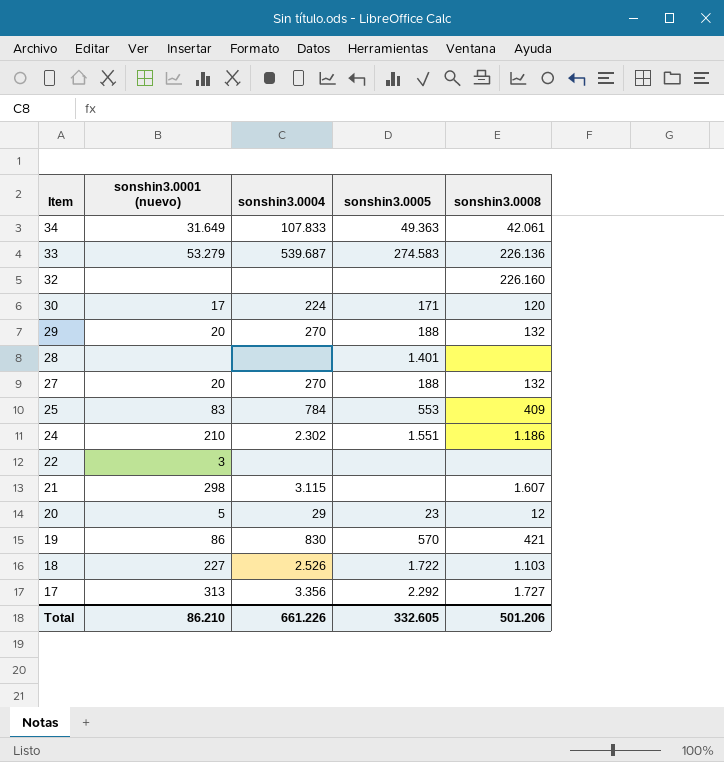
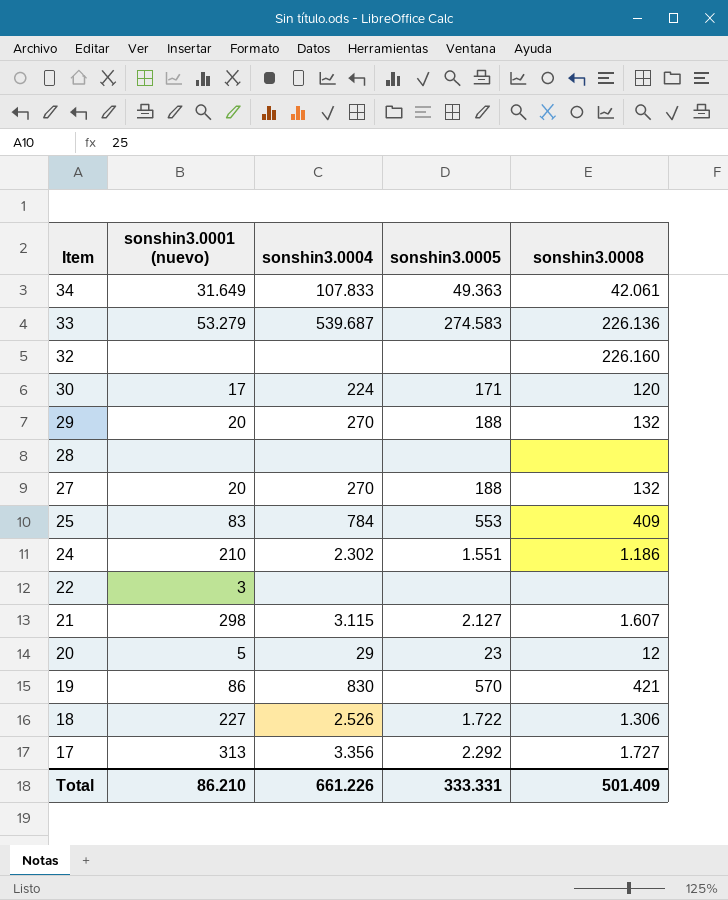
28 | sonshin3.0005: 1.401 -> none
21 | sonshin3.0005: none -> 2.127
18 | sonshin3.0008: 1.103 -> 1.306
Total | sonshin3.0005: 332.605 -> 333.331
Total | sonshin3.0008: 501.206 -> 501.409

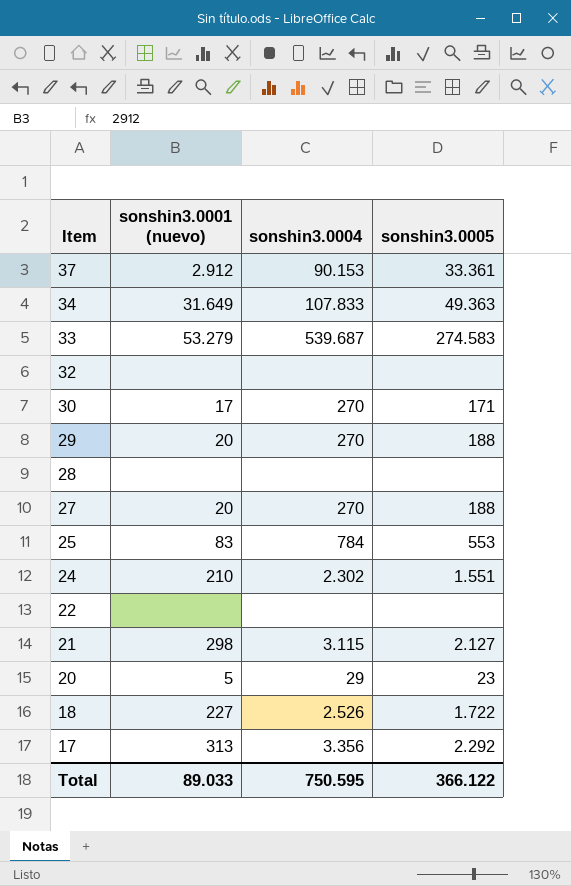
column sonshin3.0008 | position: 5 -> none
row 19: 86 | 830 | 570 | 421 -> none
row 37: none -> 2.912 | 90.153 | 33.361
30 | sonshin3.0004: 224 -> 270
22 | sonshin3.0001 (nuevo): 3 -> none
Total | sonshin3.0001 (nuevo): 86.210 -> 89.033
Total | sonshin3.0004: 661.226 -> 750.595
Total | sonshin3.0005: 333.331 -> 366.122

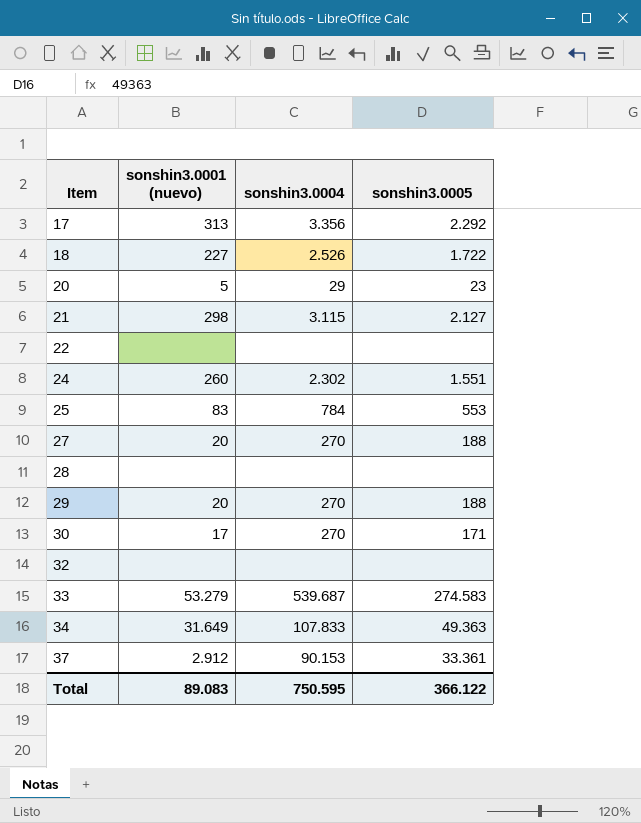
row order: Item descending -> Item ascending
24 | sonshin3.0001 (nuevo): 210 -> 260
Total | sonshin3.0001 (nuevo): 89.033 -> 89.083

